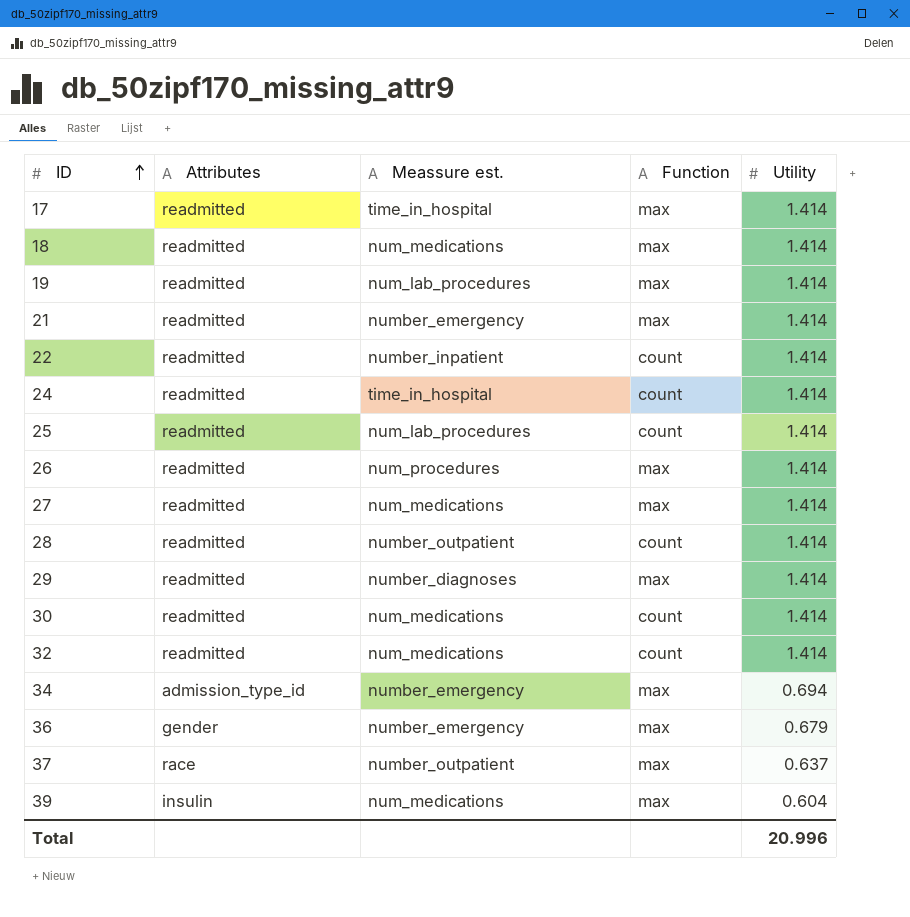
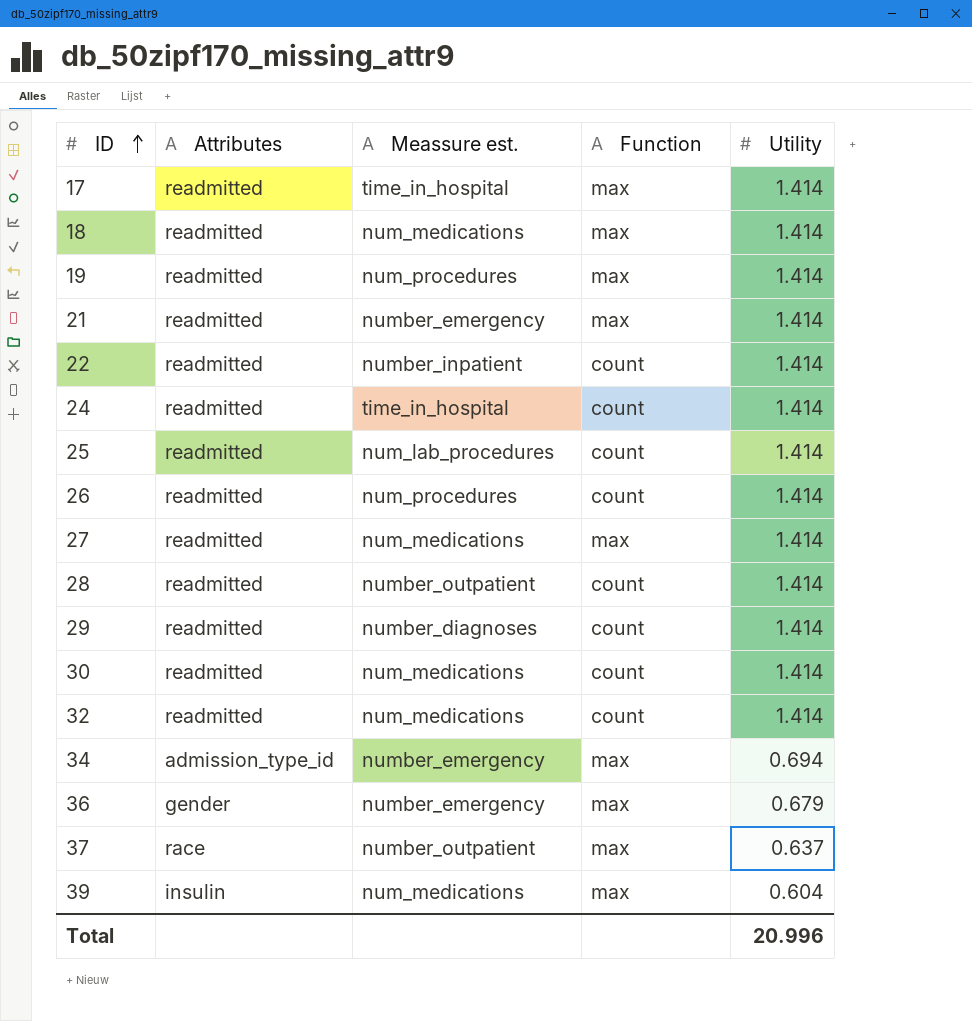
19 | Meassure est.: num_lab_procedures -> num_procedures
26 | Function: max -> count
29 | Function: max -> count

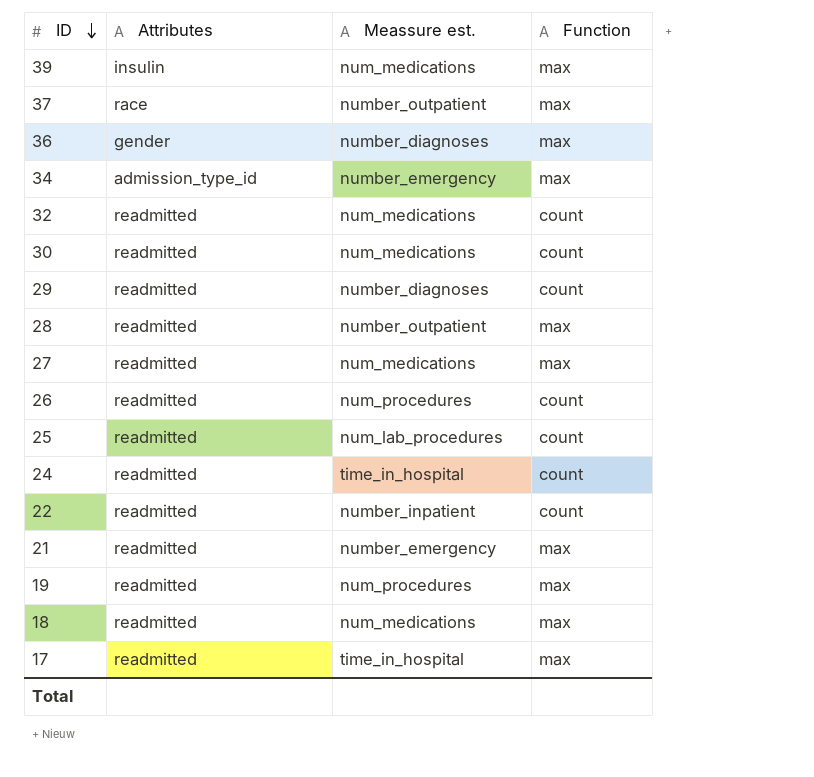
row order: ID ascending -> ID descending
column Utility | position: 5 -> none
36 | Meassure est.: number_emergency -> number_diagnoses
28 | Function: count -> max

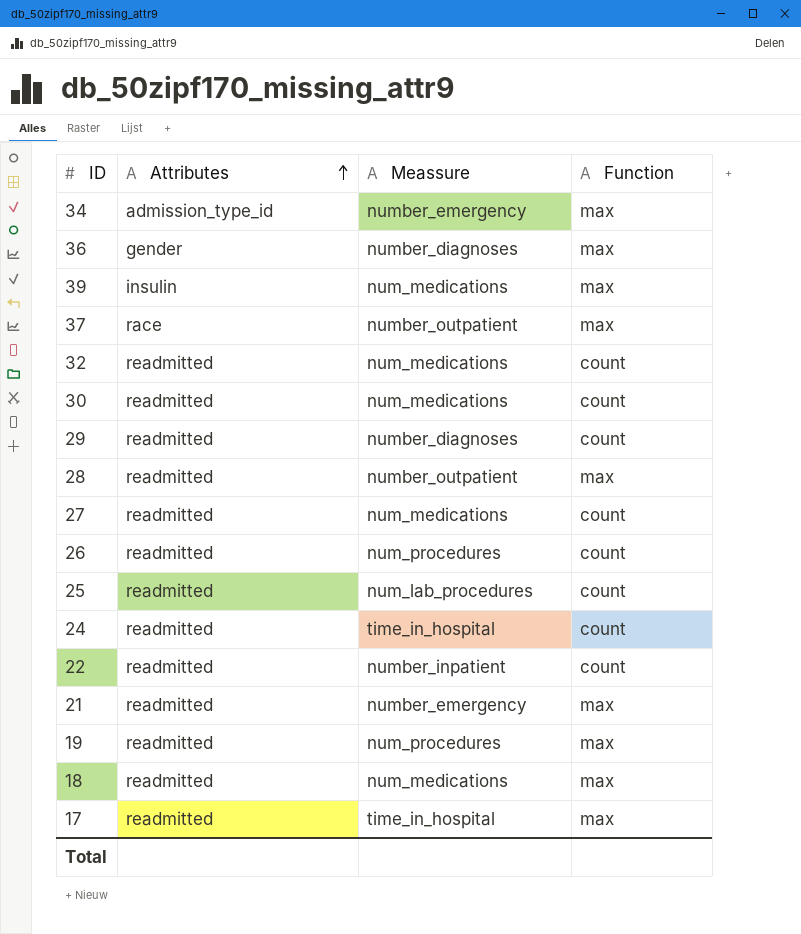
row order: ID descending -> Attributes ascending
column name: Meassure est. -> Meassure
27 | Function: max -> count

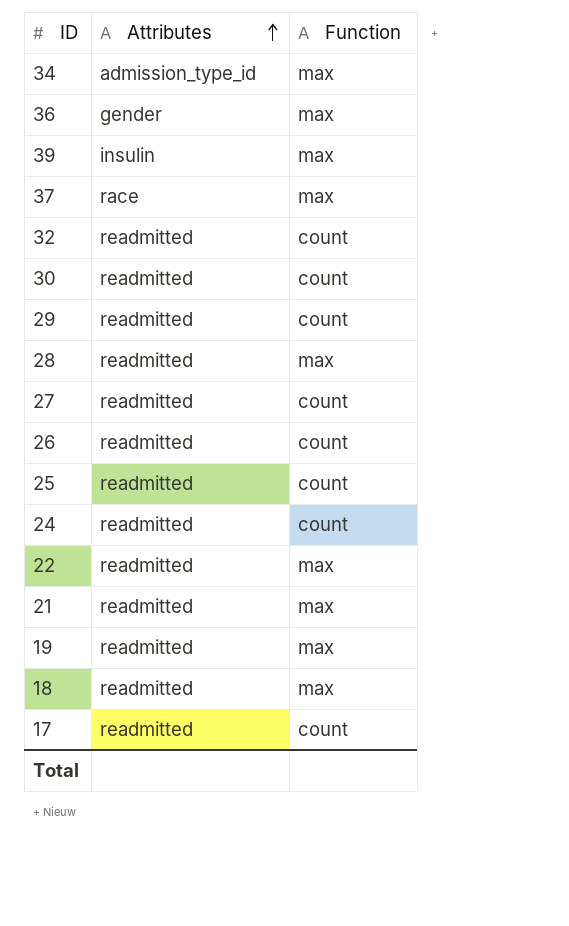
column Meassure | position: 3 -> none
22 | Function: count -> max
17 | Function: max -> count

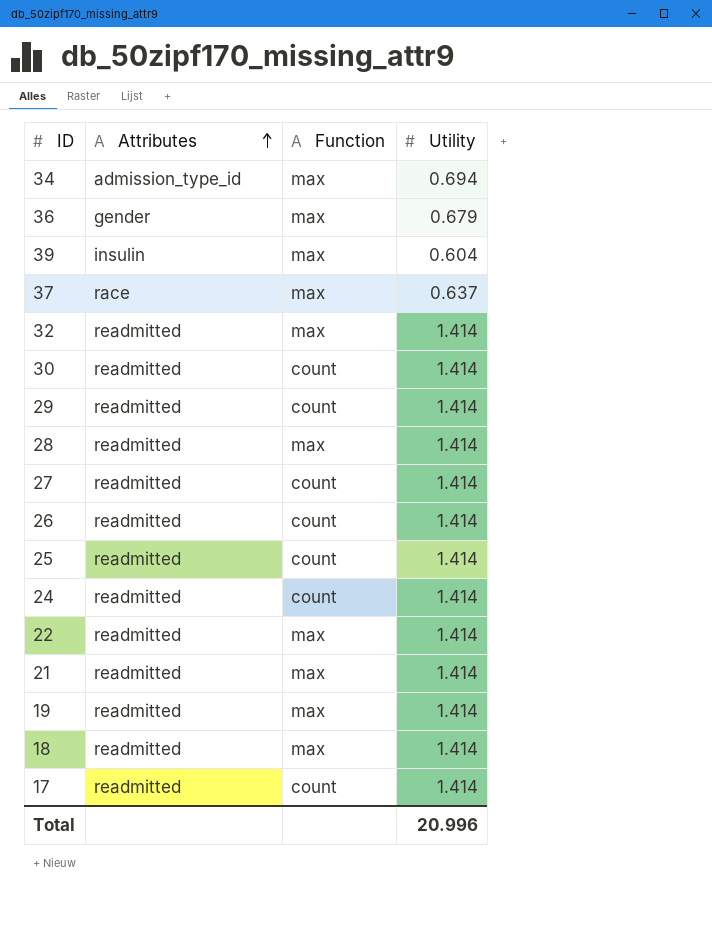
column Utility | position: none -> 4
32 | Function: count -> max

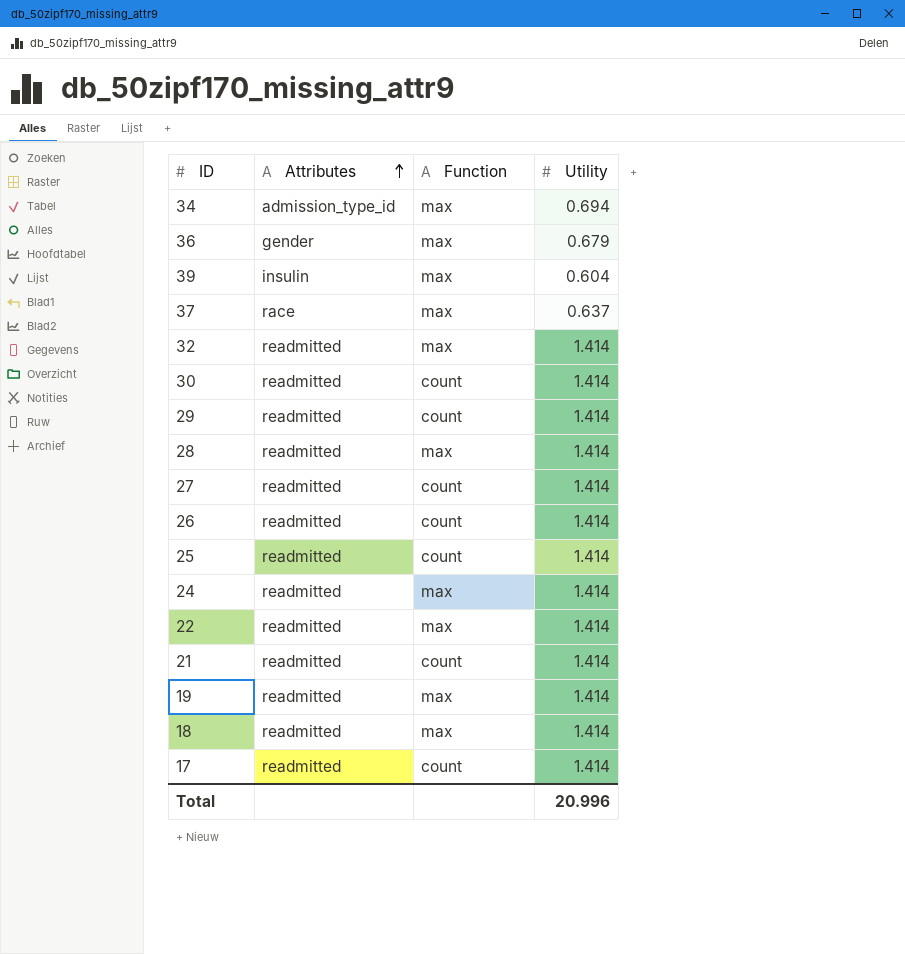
24 | Function: count -> max
21 | Function: max -> count

